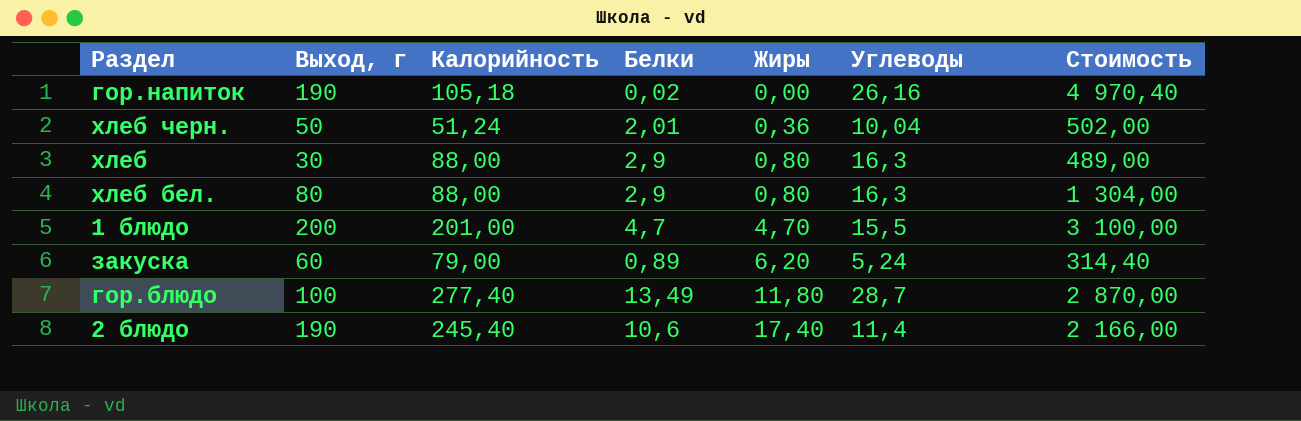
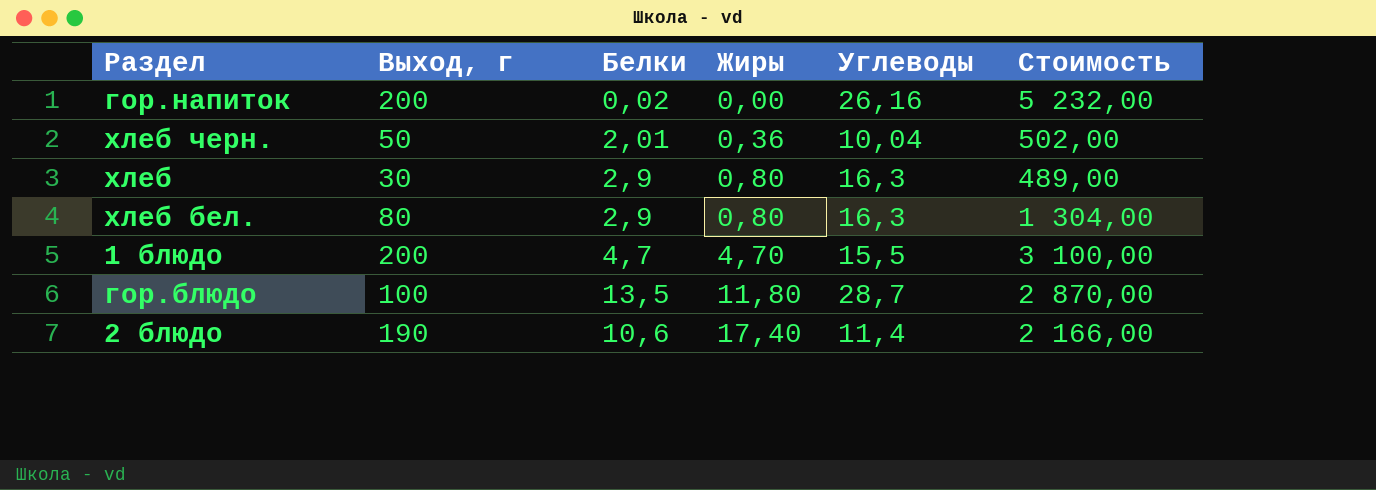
column Калорийность | position: 3 -> none
row закуска: 60 | 79,00 | 0,89 | 6,20 | 5,24 | 314,40 -> none
гор.напиток | Выход, г: 190 -> 200
гор.напиток | Стоимость: 4 970,40 -> 5 232,00
гор.блюдо | Белки: 13,49 -> 13,5

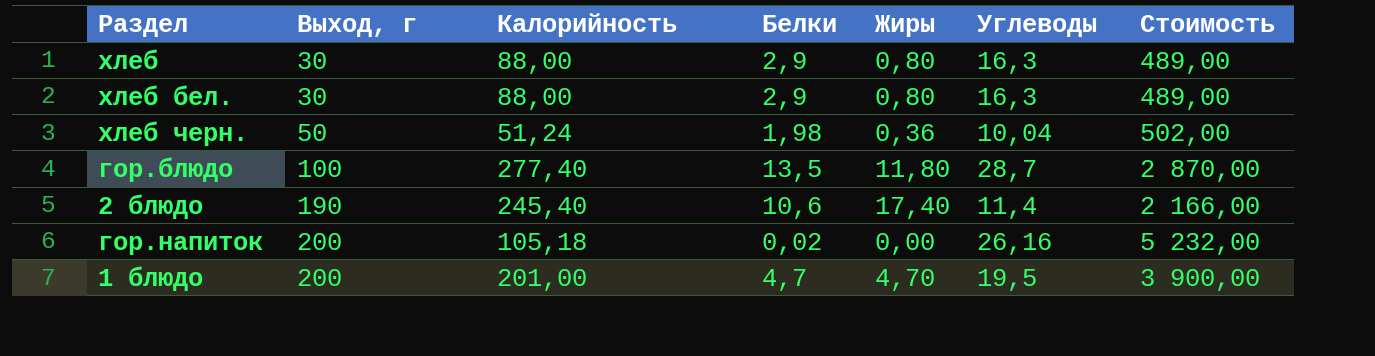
row order: Жиры ascending -> Выход, г ascending
column Калорийность | position: none -> 3
хлеб бел. | Выход, г: 80 -> 30
хлеб бел. | Стоимость: 1 304,00 -> 489,00
хлеб черн. | Белки: 2,01 -> 1,98
1 блюдо | Углеводы: 15,5 -> 19,5
1 блюдо | Стоимость: 3 100,00 -> 3 900,00

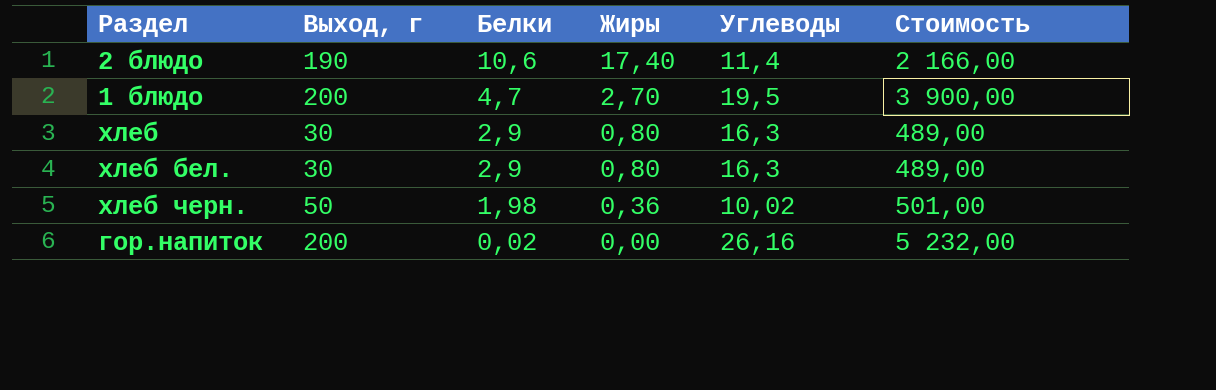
row order: Выход, г ascending -> Белки descending
column Калорийность | position: 3 -> none
row гор.блюдо: 100 | 277,40 | 13,5 | 11,80 | 28,7 | 2 870,00 -> none
1 блюдо | Жиры: 4,70 -> 2,70
хлеб черн. | Углеводы: 10,04 -> 10,02
хлеб черн. | Стоимость: 502,00 -> 501,00

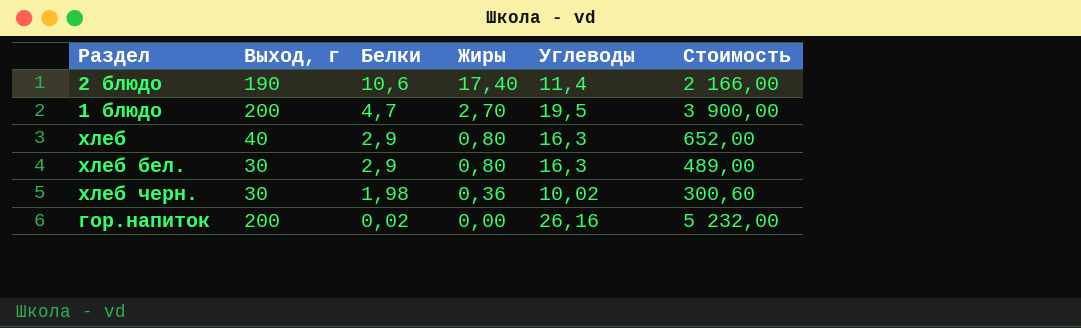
хлеб | Выход, г: 30 -> 40
хлеб | Стоимость: 489,00 -> 652,00
хлеб черн. | Выход, г: 50 -> 30
хлеб черн. | Стоимость: 501,00 -> 300,60

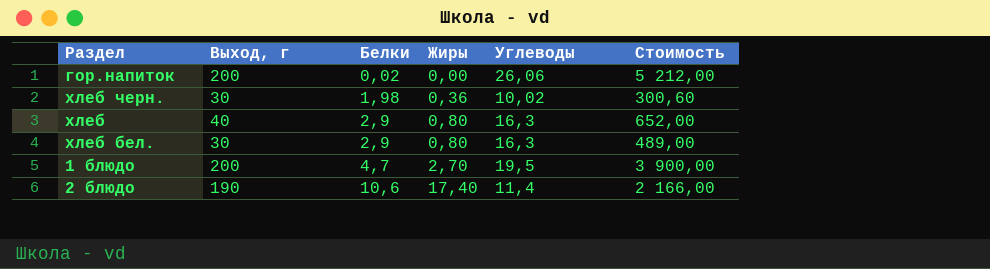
row order: Белки descending -> Белки ascending
гор.напиток | Углеводы: 26,16 -> 26,06
гор.напиток | Стоимость: 5 232,00 -> 5 212,00

